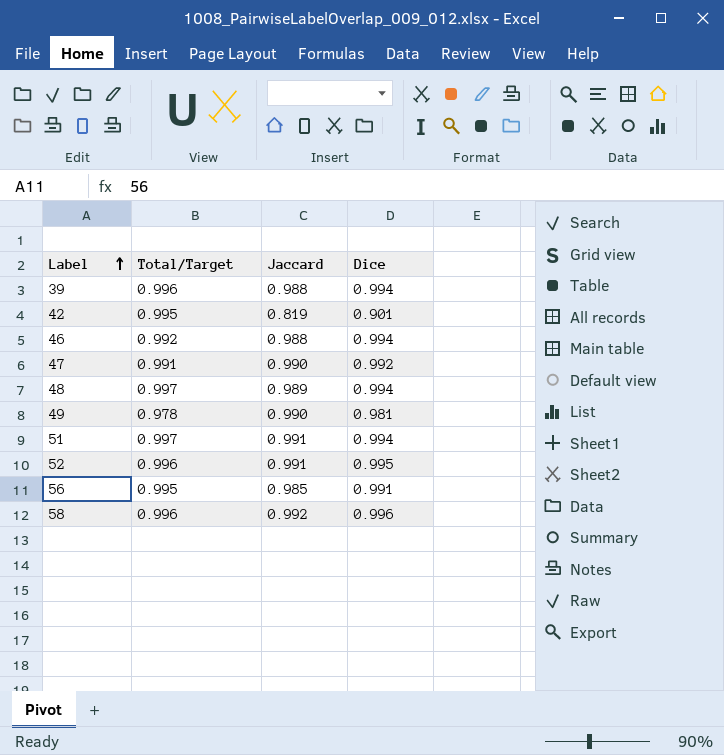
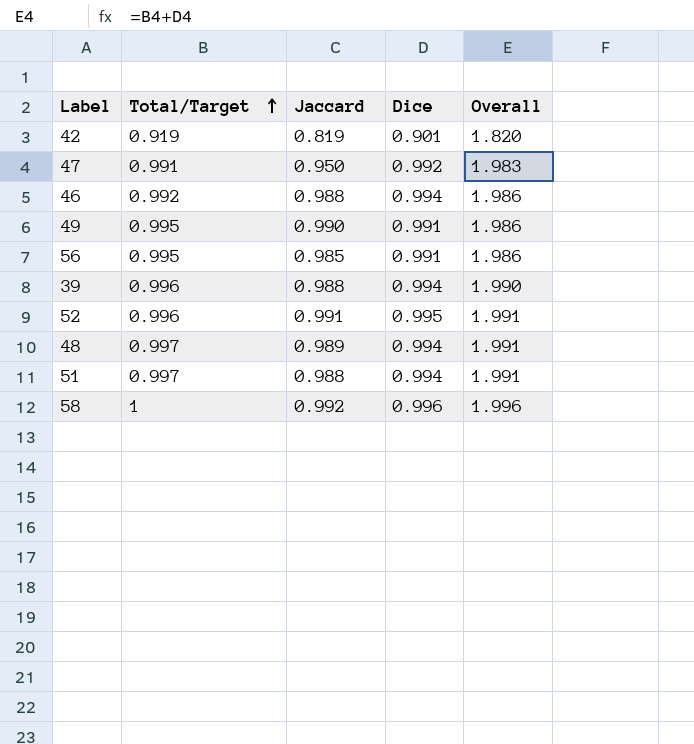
row order: Label ascending -> Total/Target ascending
column Overall | formula: none -> [Total/Target] + [Dice]
42 | Total/Target: 0.995 -> 0.919
47 | Jaccard: 0.990 -> 0.950
49 | Total/Target: 0.978 -> 0.995
49 | Dice: 0.981 -> 0.991
51 | Jaccard: 0.991 -> 0.988
58 | Total/Target: 0.996 -> 1

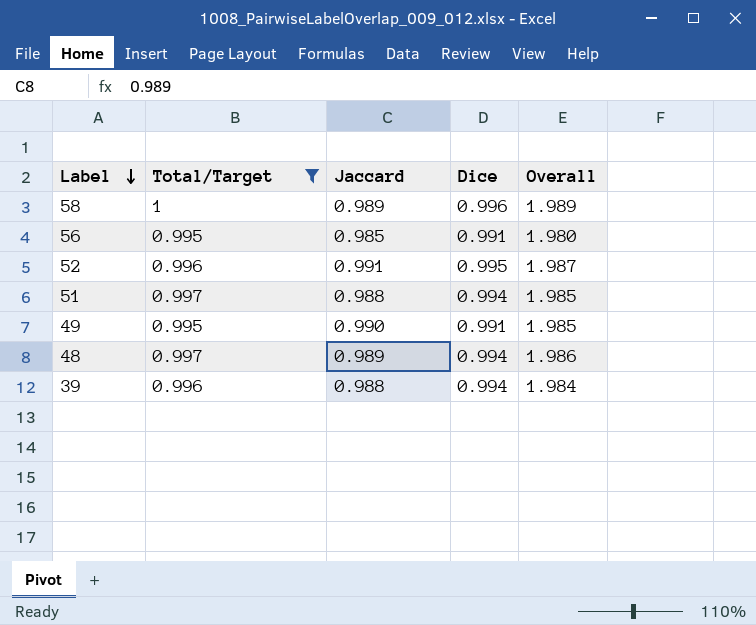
filter: none -> Total/Target >= 0.995
row order: Total/Target ascending -> Label descending
column Overall | formula: [Total/Target] + [Dice] -> [Total/Target] + [Jaccard]
58 | Jaccard: 0.992 -> 0.989

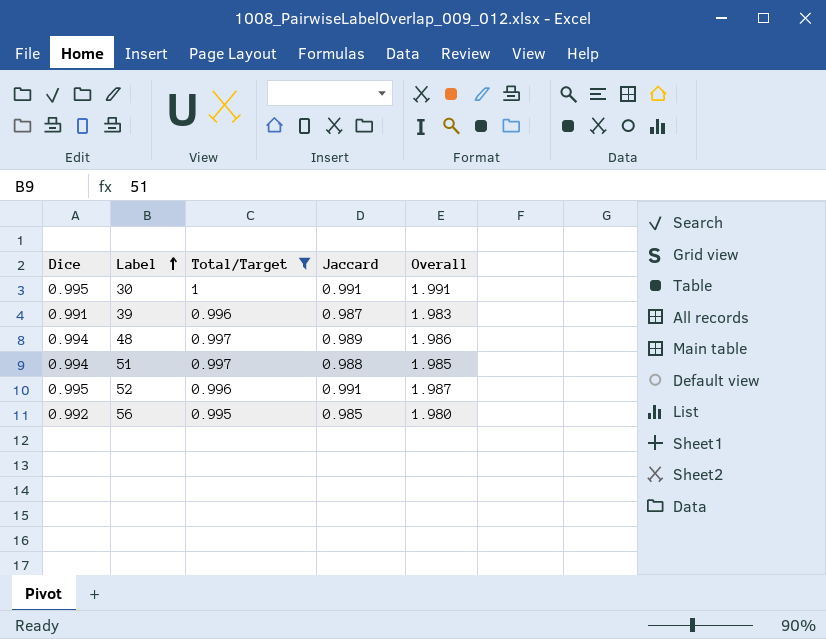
row order: Label descending -> Label ascending
column Dice | position: 4 -> 1
row 58: 1 | 0.989 | 0.996 | 1.989 -> none
row 49: 0.995 | 0.990 | 0.991 | 1.985 -> none
row 30: none -> 0.995 | 1 | 0.991 | 1.991
39 | Dice: 0.994 -> 0.991
39 | Jaccard: 0.988 -> 0.987
39 | Overall: 1.984 -> 1.983
56 | Dice: 0.991 -> 0.992

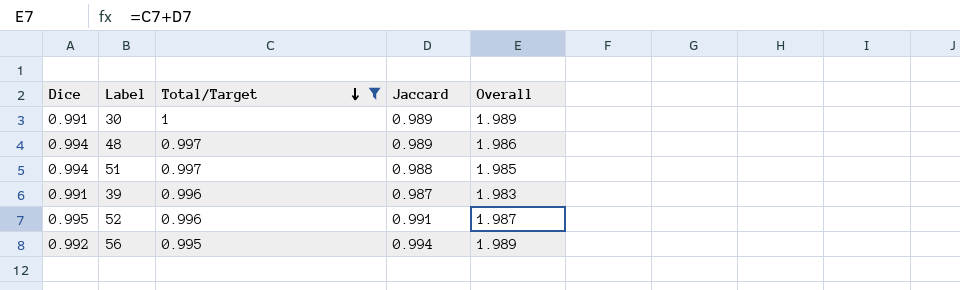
row order: Label ascending -> Total/Target descending
30 | Dice: 0.995 -> 0.991
30 | Jaccard: 0.991 -> 0.989
30 | Overall: 1.991 -> 1.989
56 | Jaccard: 0.985 -> 0.994
56 | Overall: 1.980 -> 1.989

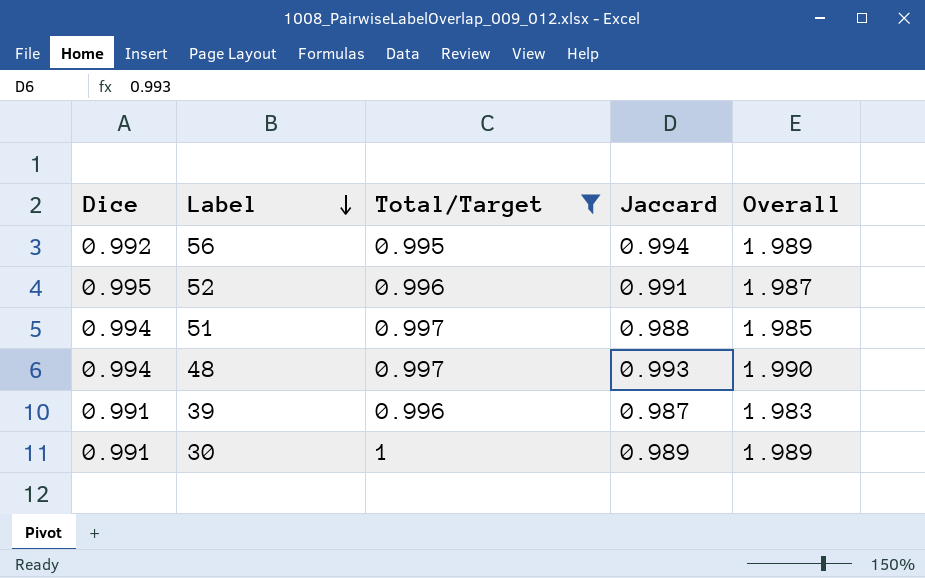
row order: Total/Target descending -> Label descending
48 | Jaccard: 0.989 -> 0.993
48 | Overall: 1.986 -> 1.990

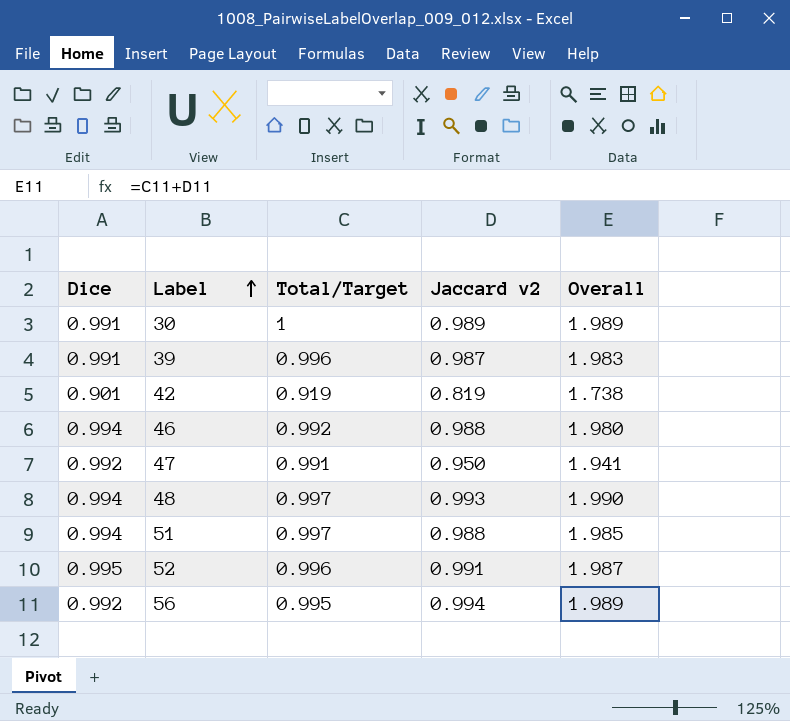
filter: Total/Target >= 0.995 -> none
row order: Label descending -> Label ascending
column name: Jaccard -> Jaccard v2

